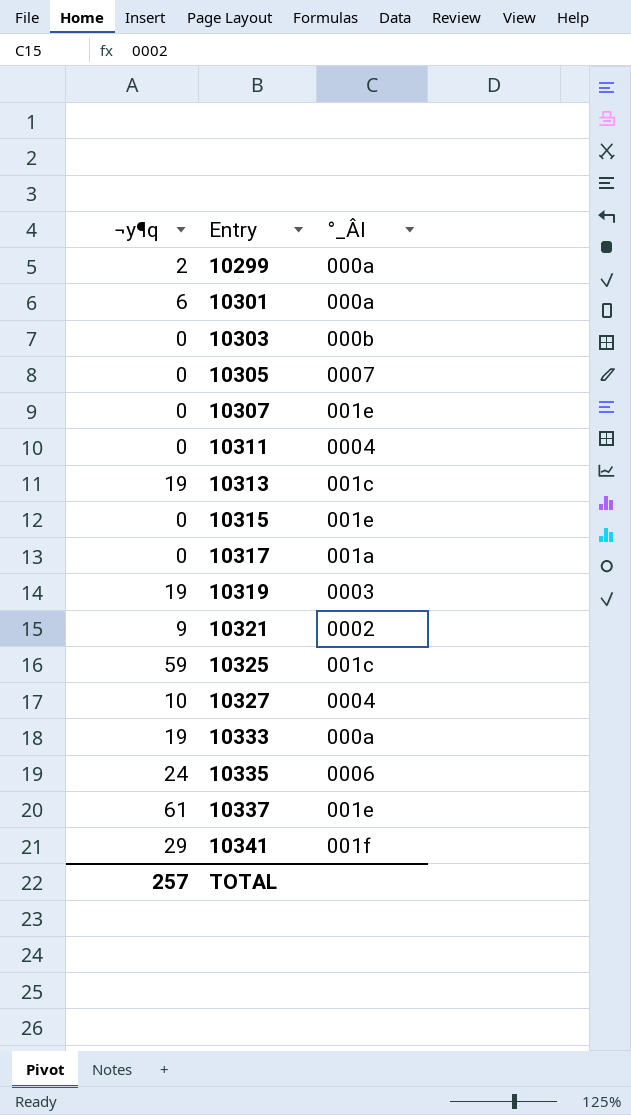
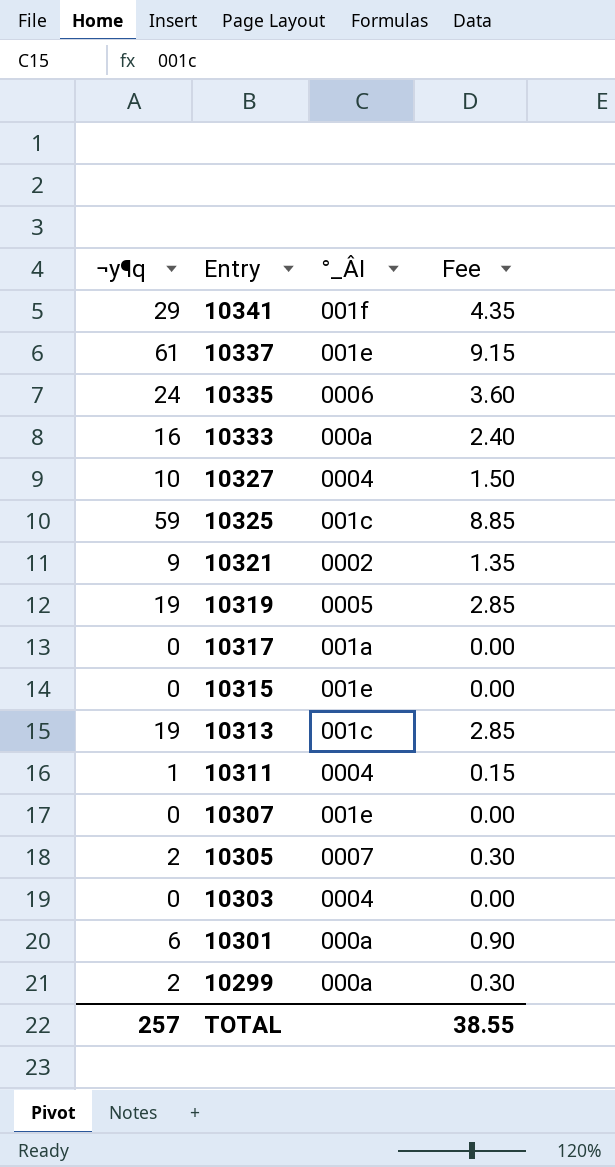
row order: Entry ascending -> Entry descending
column Fee | formula: none -> [¬y¶q] * 0.15
10333 | ¬y¶q: 19 -> 16
10319 | °_ÂI: 0003 -> 0005
10311 | ¬y¶q: 0 -> 1
10305 | ¬y¶q: 0 -> 2
10303 | °_ÂI: 000b -> 0004

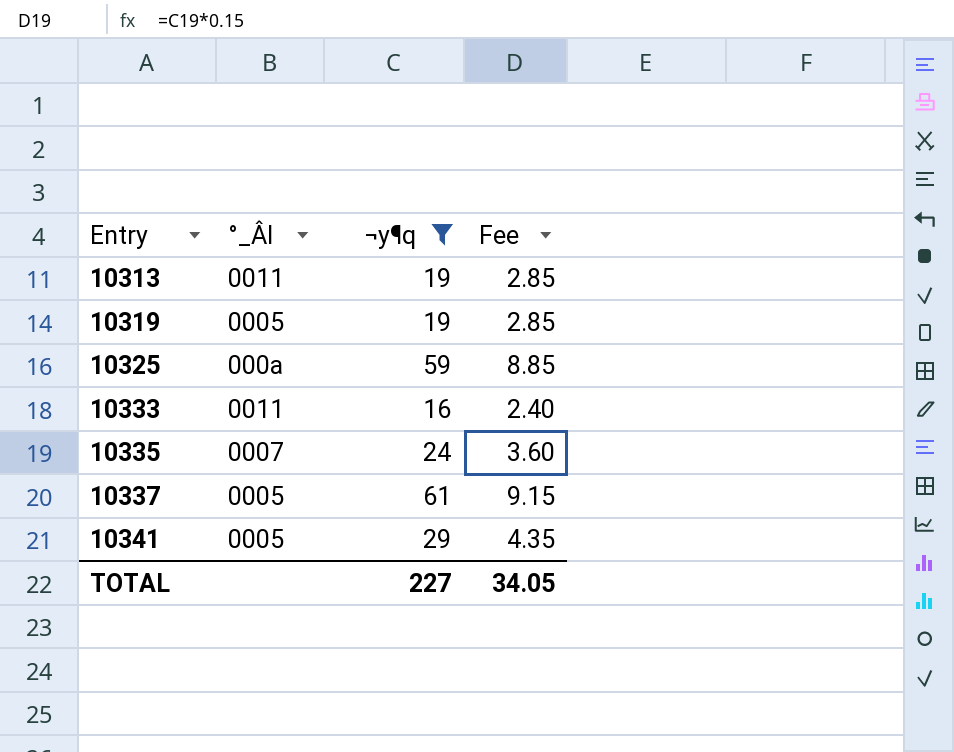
filter: none -> ¬y¶q >= 16
row order: Entry descending -> Entry ascending
column ¬y¶q | position: 1 -> 3
10313 | °_ÂI: 001c -> 0011
10325 | °_ÂI: 001c -> 000a
10333 | °_ÂI: 000a -> 0011
10335 | °_ÂI: 0006 -> 0007
10337 | °_ÂI: 001e -> 0005
10341 | °_ÂI: 001f -> 0005
TOTAL | ¬y¶q: 257 -> 227
TOTAL | Fee: 38.55 -> 34.05

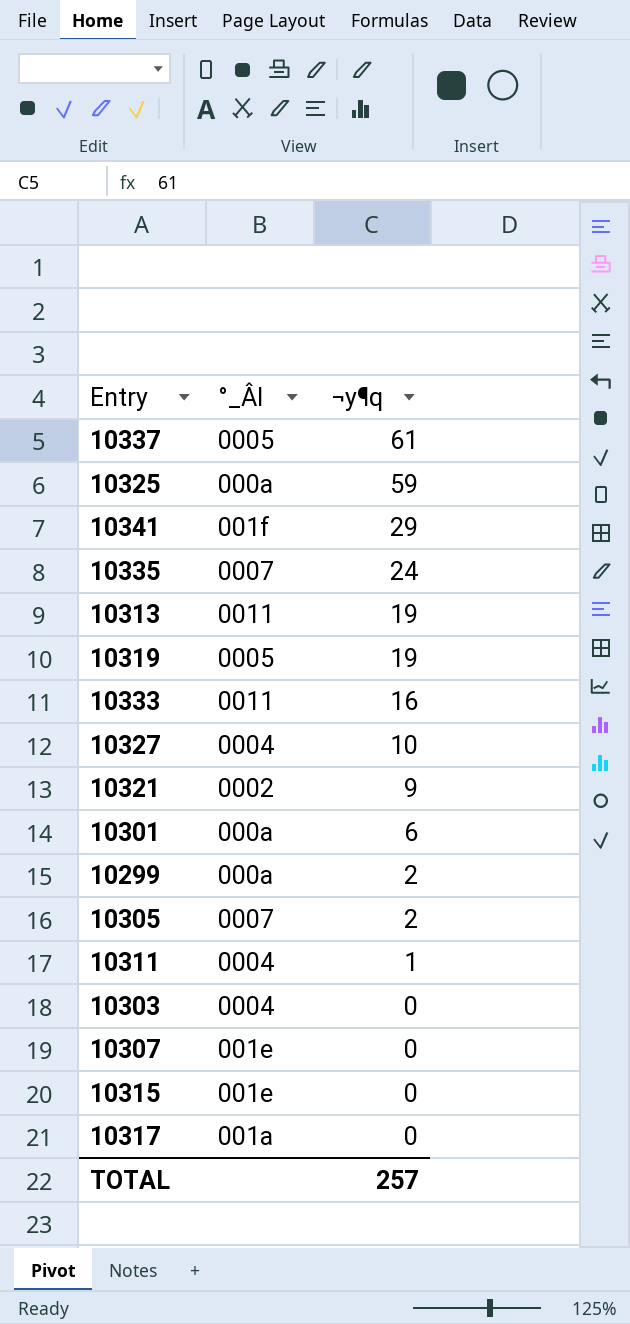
filter: ¬y¶q >= 16 -> none
row order: Entry ascending -> ¬y¶q descending
column Fee | formula: [¬y¶q] * 0.15 -> none
10341 | °_ÂI: 0005 -> 001f
TOTAL | ¬y¶q: 227 -> 257

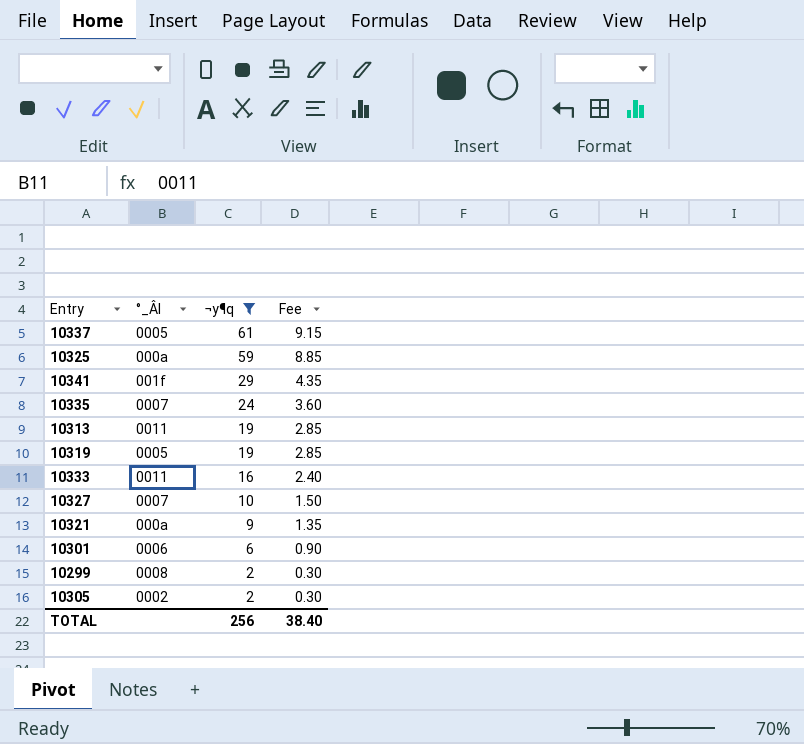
filter: none -> ¬y¶q >= 2
column Fee | formula: none -> [¬y¶q] * 0.15
10327 | °_ÂI: 0004 -> 0007
10321 | °_ÂI: 0002 -> 000a
10301 | °_ÂI: 000a -> 0006
10299 | °_ÂI: 000a -> 0008
10305 | °_ÂI: 0007 -> 0002
TOTAL | ¬y¶q: 257 -> 256

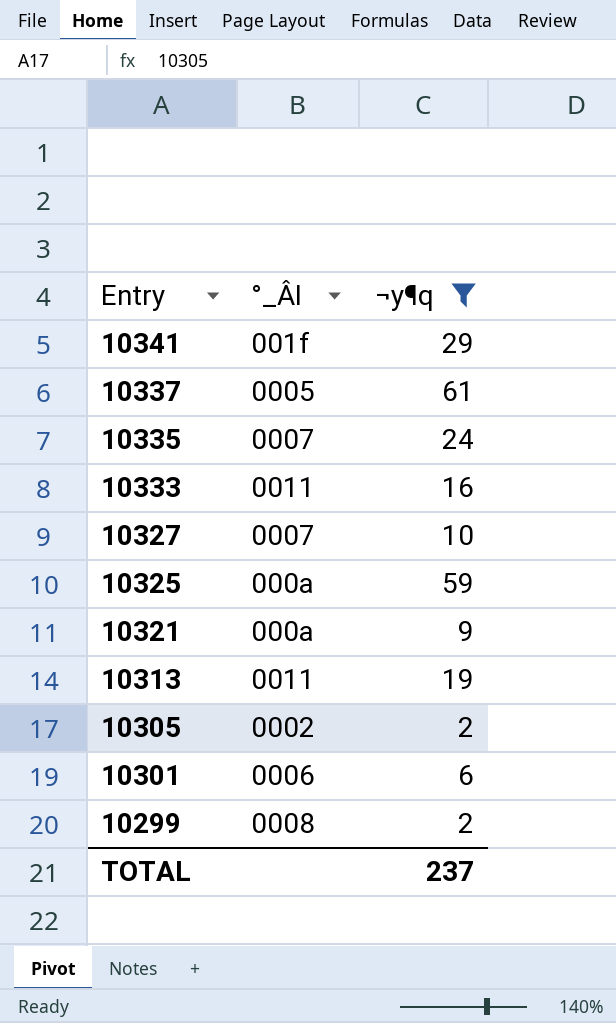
row order: ¬y¶q descending -> Entry descending
column Fee | formula: [¬y¶q] * 0.15 -> none
row 10319: 0005 | 19 | 2.85 -> none
TOTAL | ¬y¶q: 256 -> 237

